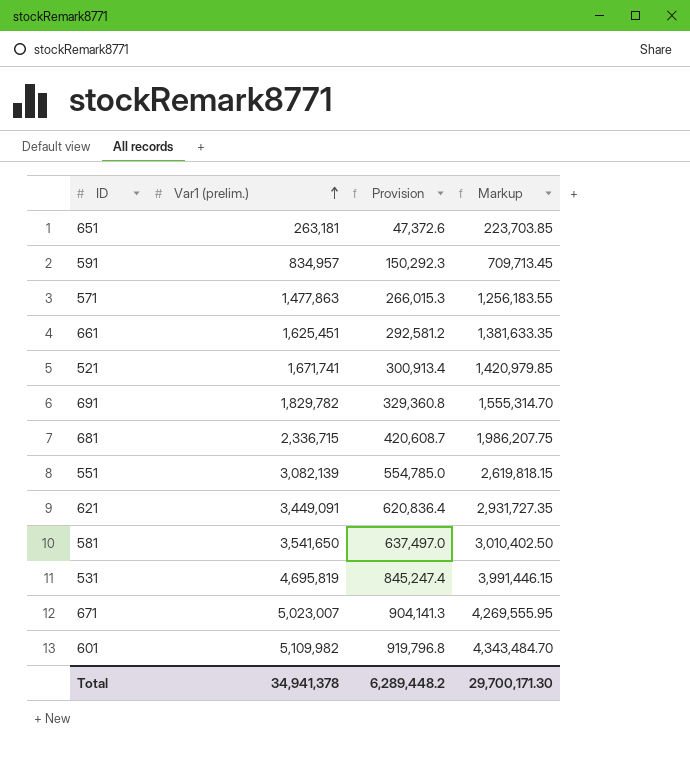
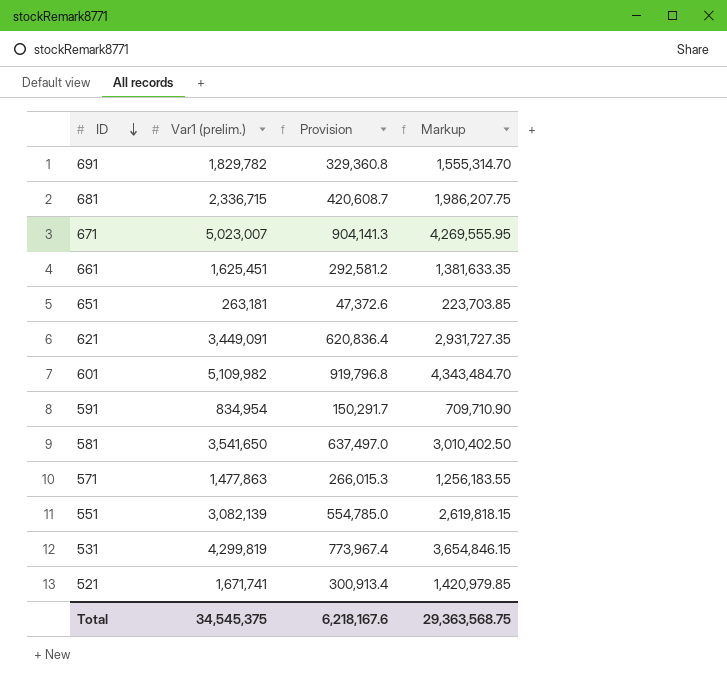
row order: Var1 (prelim.) ascending -> ID descending
591 | Var1 (prelim.): 834,957 -> 834,954
591 | Provision: 150,292.3 -> 150,291.7
591 | Markup: 709,713.45 -> 709,710.90
531 | Var1 (prelim.): 4,695,819 -> 4,299,819
531 | Provision: 845,247.4 -> 773,967.4
531 | Markup: 3,991,446.15 -> 3,654,846.15
Total | Var1 (prelim.): 34,941,378 -> 34,545,375
Total | Provision: 6,289,448.2 -> 6,218,167.6
Total | Markup: 29,700,171.30 -> 29,363,568.75

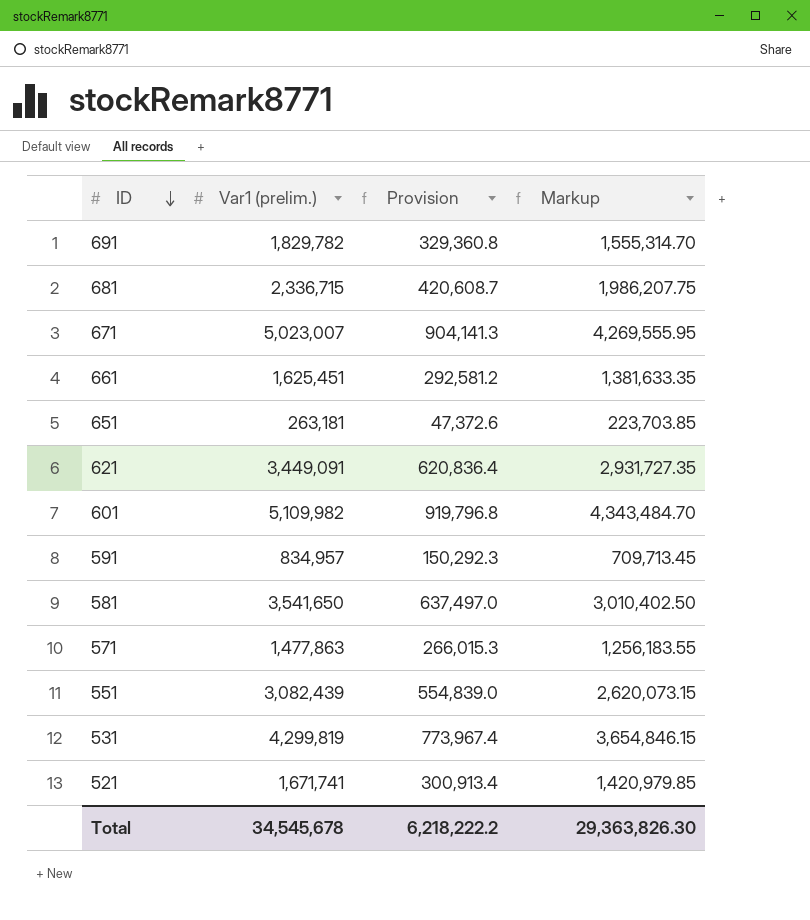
591 | Var1 (prelim.): 834,954 -> 834,957
591 | Provision: 150,291.7 -> 150,292.3
591 | Markup: 709,710.90 -> 709,713.45
551 | Var1 (prelim.): 3,082,139 -> 3,082,439
551 | Provision: 554,785.0 -> 554,839.0
551 | Markup: 2,619,818.15 -> 2,620,073.15
Total | Var1 (prelim.): 34,545,375 -> 34,545,678
Total | Provision: 6,218,167.6 -> 6,218,222.2
Total | Markup: 29,363,568.75 -> 29,363,826.30

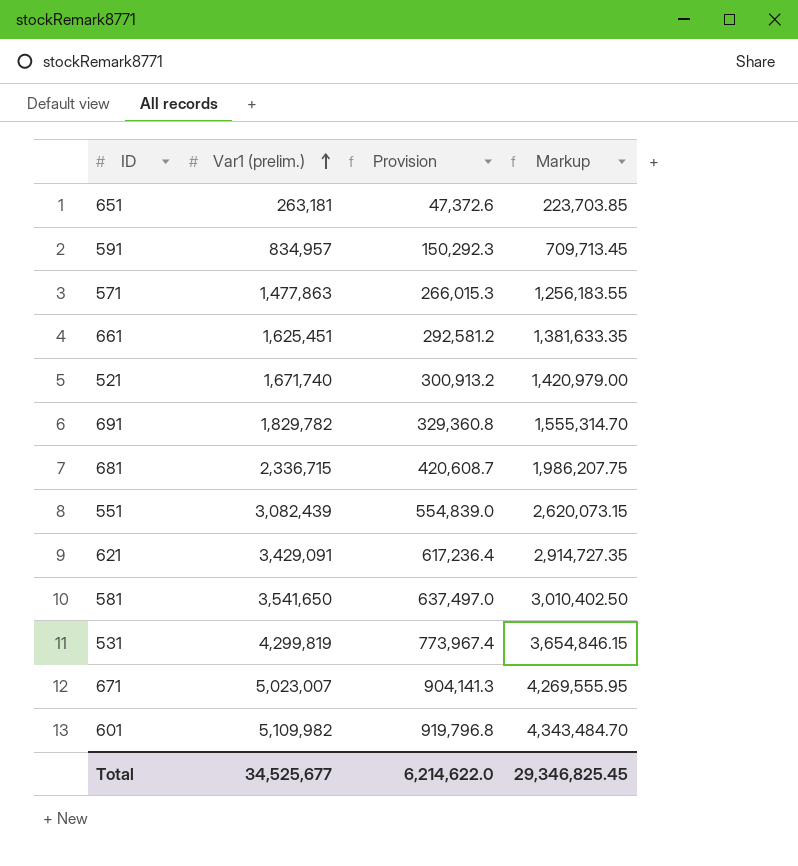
row order: ID descending -> Var1 (prelim.) ascending
521 | Var1 (prelim.): 1,671,741 -> 1,671,740
521 | Provision: 300,913.4 -> 300,913.2
521 | Markup: 1,420,979.85 -> 1,420,979.00
621 | Var1 (prelim.): 3,449,091 -> 3,429,091
621 | Provision: 620,836.4 -> 617,236.4
621 | Markup: 2,931,727.35 -> 2,914,727.35
Total | Var1 (prelim.): 34,545,678 -> 34,525,677
Total | Provision: 6,218,222.2 -> 6,214,622.0
Total | Markup: 29,363,826.30 -> 29,346,825.45

